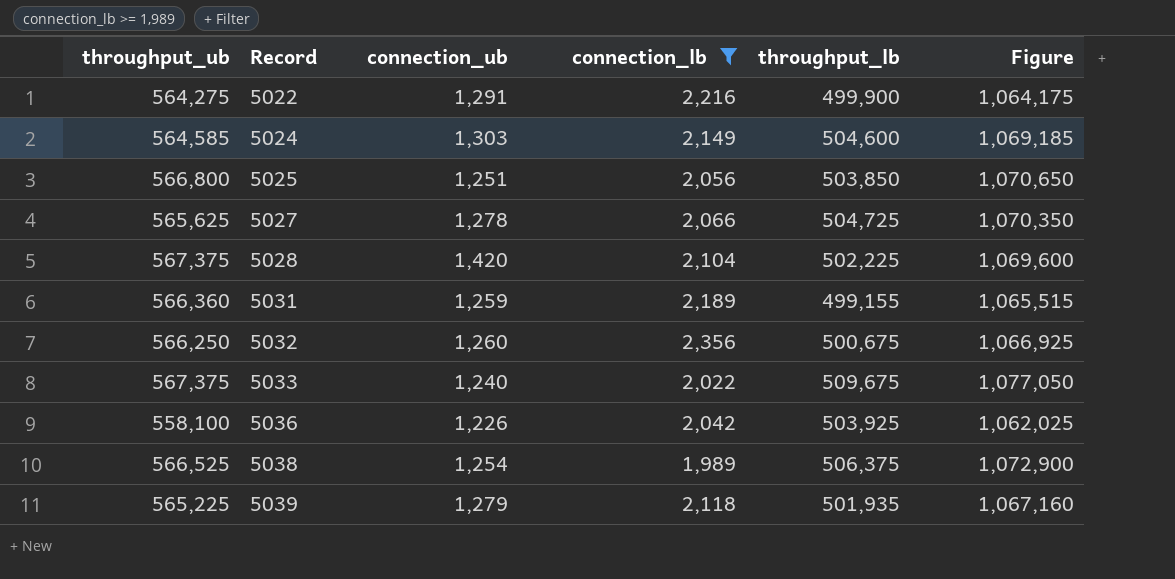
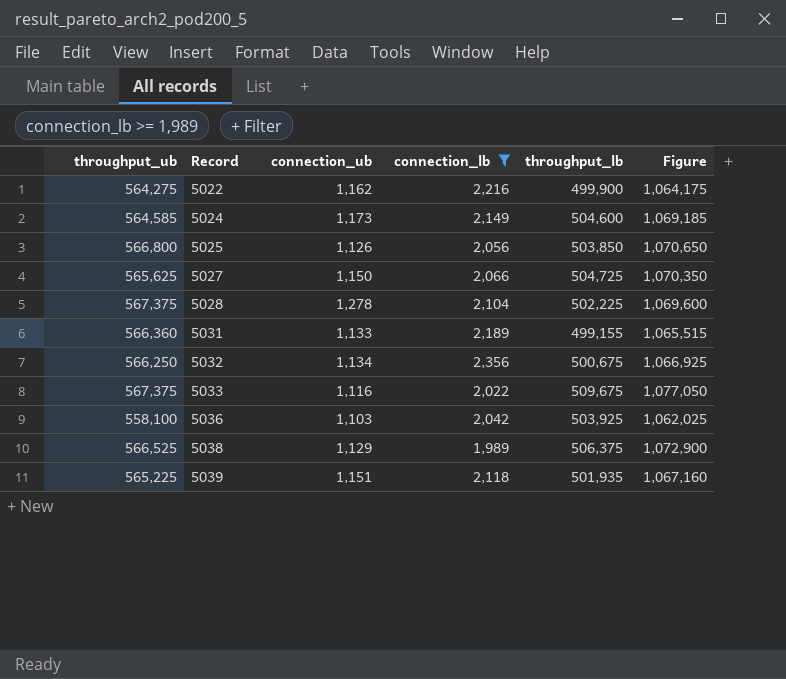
5022 | connection_ub: 1,291 -> 1,162
5024 | connection_ub: 1,303 -> 1,173
5025 | connection_ub: 1,251 -> 1,126
5027 | connection_ub: 1,278 -> 1,150
5028 | connection_ub: 1,420 -> 1,278
5031 | connection_ub: 1,259 -> 1,133
5032 | connection_ub: 1,260 -> 1,134
5033 | connection_ub: 1,240 -> 1,116
5036 | connection_ub: 1,226 -> 1,103
5038 | connection_ub: 1,254 -> 1,129
5039 | connection_ub: 1,279 -> 1,151

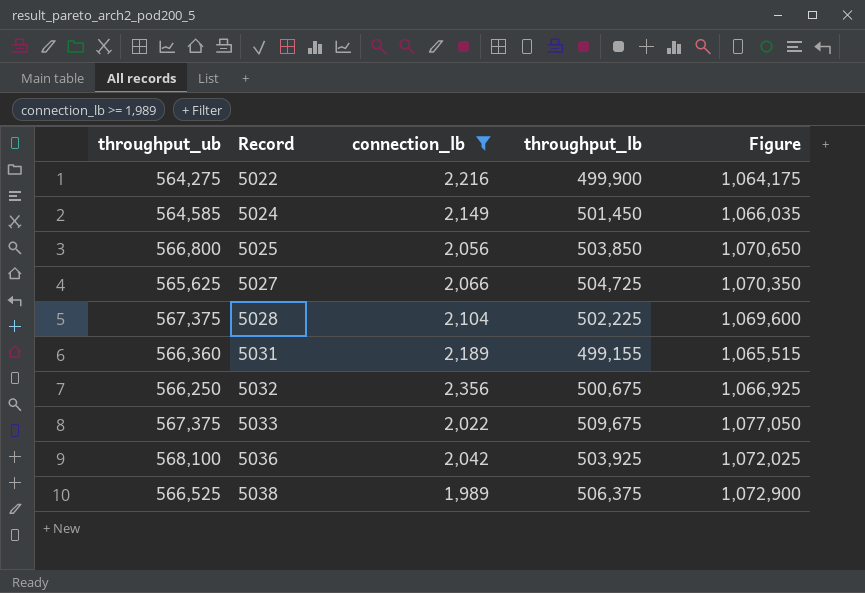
column connection_ub | position: 3 -> none
row 5039: 565,225 | 1,151 | 2,118 | 501,935 | 1,067,160 -> none
5024 | throughput_lb: 504,600 -> 501,450
5024 | Figure: 1,069,185 -> 1,066,035
5036 | throughput_ub: 558,100 -> 568,100
5036 | Figure: 1,062,025 -> 1,072,025

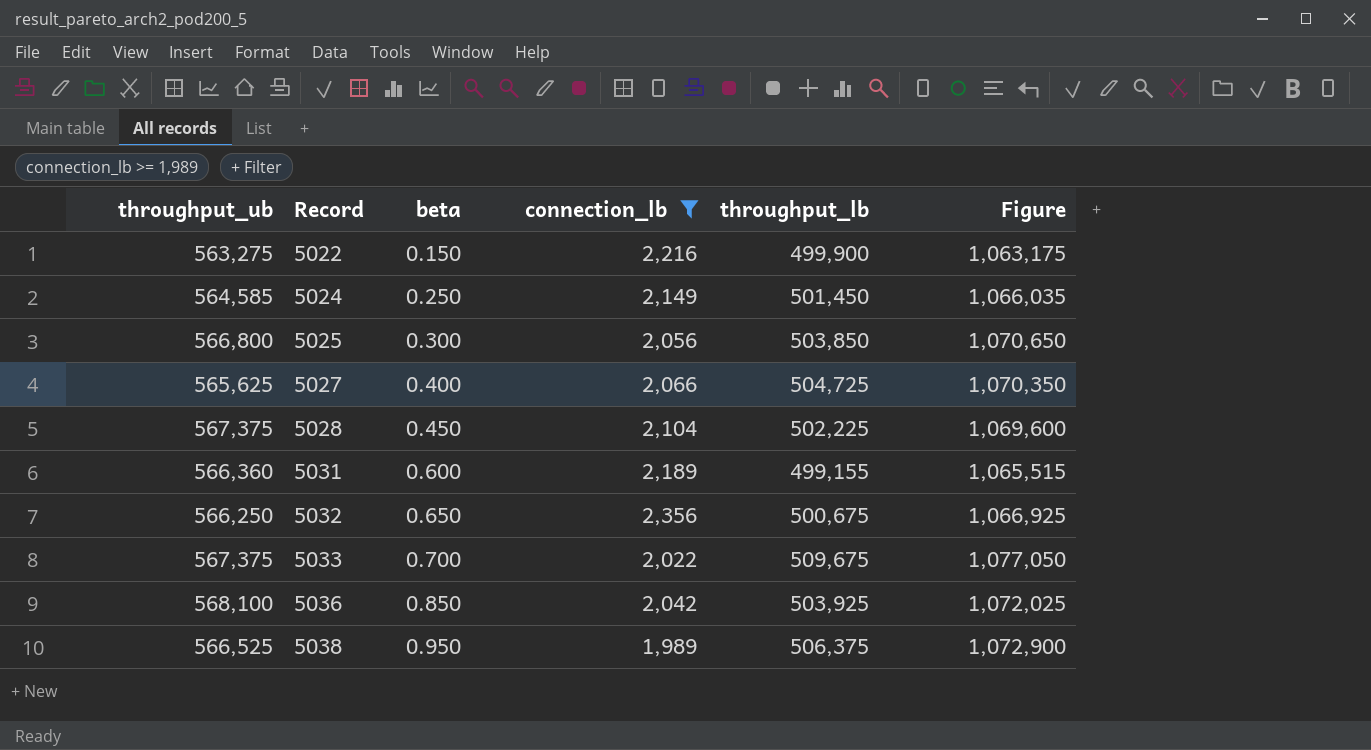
column beta | position: none -> 3
5022 | throughput_ub: 564,275 -> 563,275
5022 | Figure: 1,064,175 -> 1,063,175

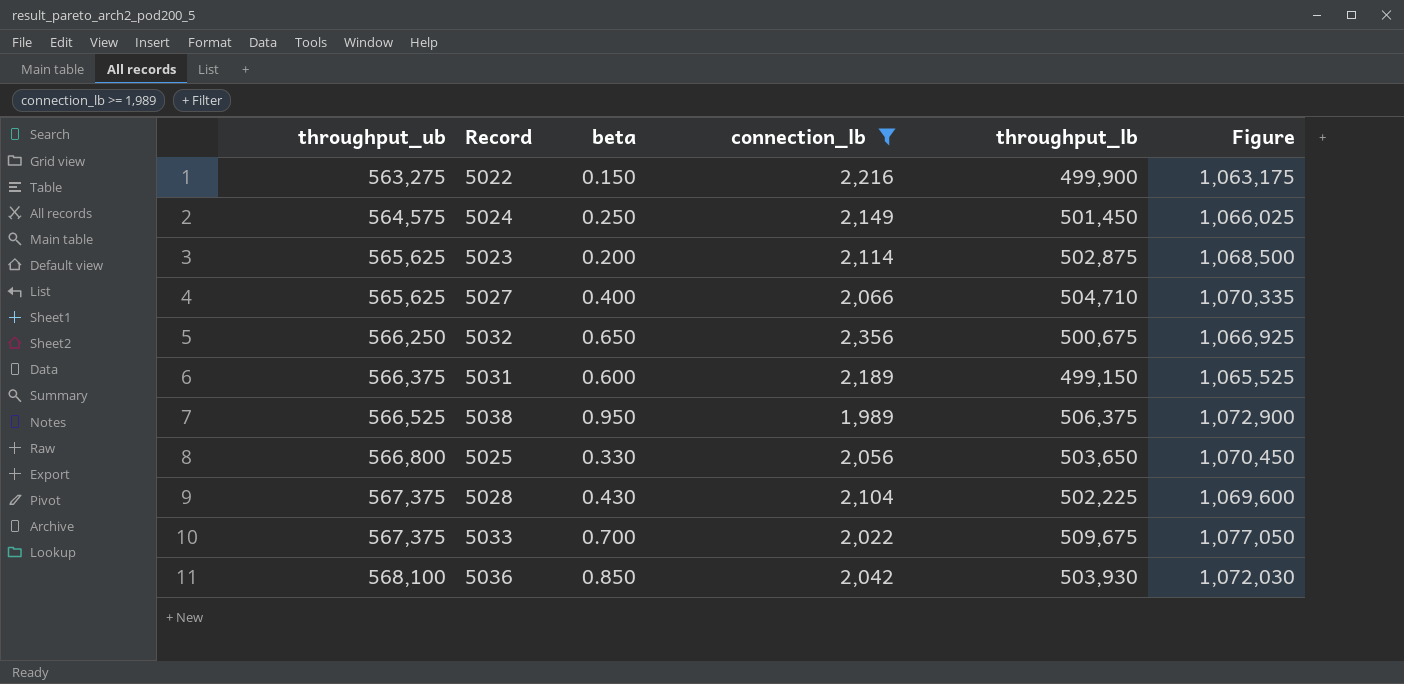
row order: Record ascending -> throughput_ub ascending
5024 | throughput_ub: 564,585 -> 564,575
5024 | Figure: 1,066,035 -> 1,066,025
row 5023: none -> 565,625 | 0.200 | 2,114 | 502,875 | 1,068,500
5027 | throughput_lb: 504,725 -> 504,710
5027 | Figure: 1,070,350 -> 1,070,335
5031 | throughput_ub: 566,360 -> 566,375
5031 | throughput_lb: 499,155 -> 499,150
5031 | Figure: 1,065,515 -> 1,065,525
5025 | beta: 0.300 -> 0.330
5025 | throughput_lb: 503,850 -> 503,650
5025 | Figure: 1,070,650 -> 1,070,450
5028 | beta: 0.450 -> 0.430
5036 | throughput_lb: 503,925 -> 503,930
5036 | Figure: 1,072,025 -> 1,072,030

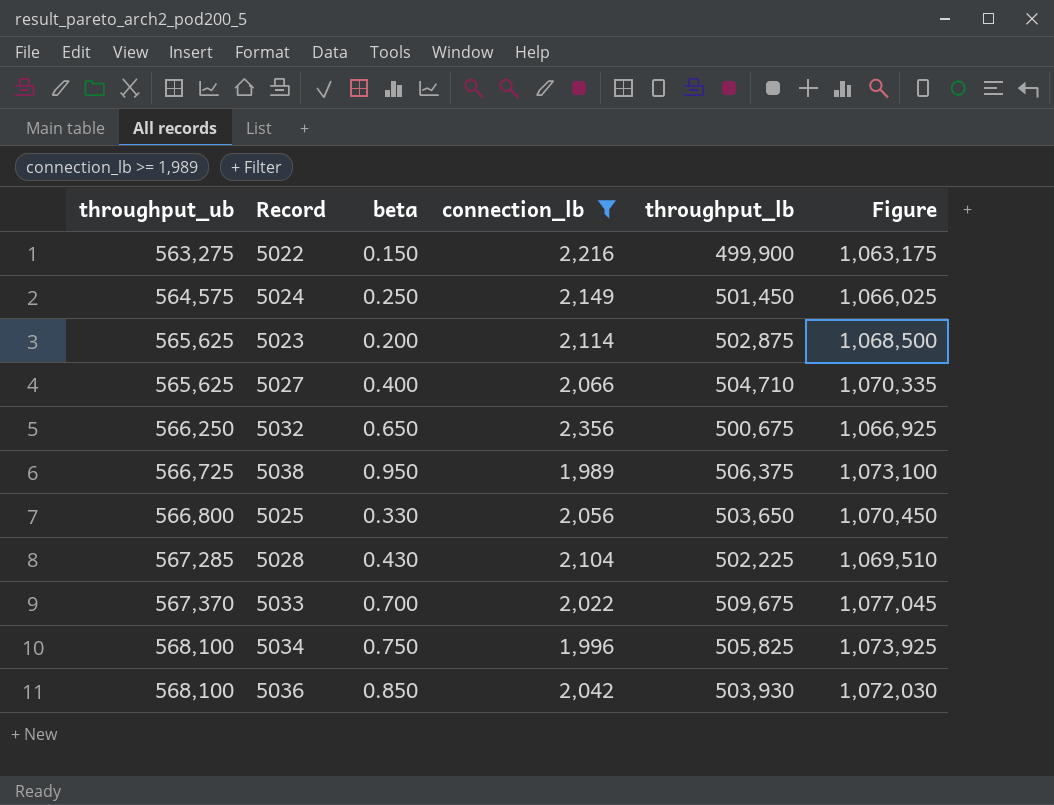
row 5031: 566,375 | 0.600 | 2,189 | 499,150 | 1,065,525 -> none
5038 | throughput_ub: 566,525 -> 566,725
5038 | Figure: 1,072,900 -> 1,073,100
5028 | throughput_ub: 567,375 -> 567,285
5028 | Figure: 1,069,600 -> 1,069,510
5033 | throughput_ub: 567,375 -> 567,370
5033 | Figure: 1,077,050 -> 1,077,045
row 5034: none -> 568,100 | 0.750 | 1,996 | 505,825 | 1,073,925

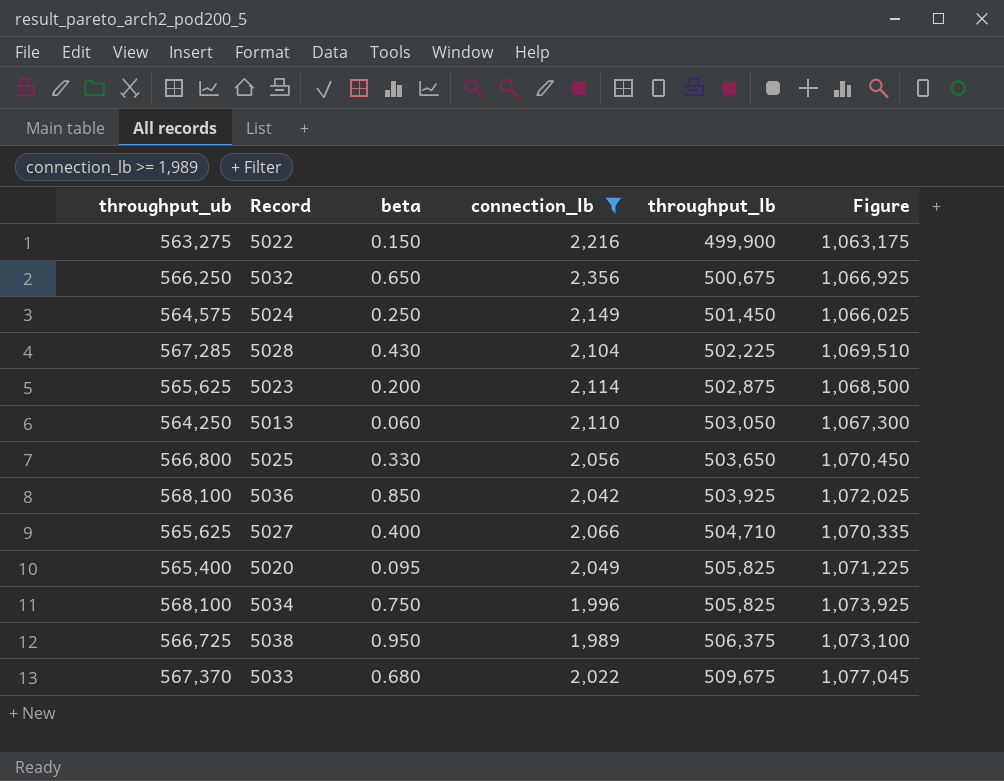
row order: throughput_ub ascending -> throughput_lb ascending
row 5013: none -> 564,250 | 0.060 | 2,110 | 503,050 | 1,067,300
5036 | throughput_lb: 503,930 -> 503,925
5036 | Figure: 1,072,030 -> 1,072,025
row 5020: none -> 565,400 | 0.095 | 2,049 | 505,825 | 1,071,225
5033 | beta: 0.700 -> 0.680

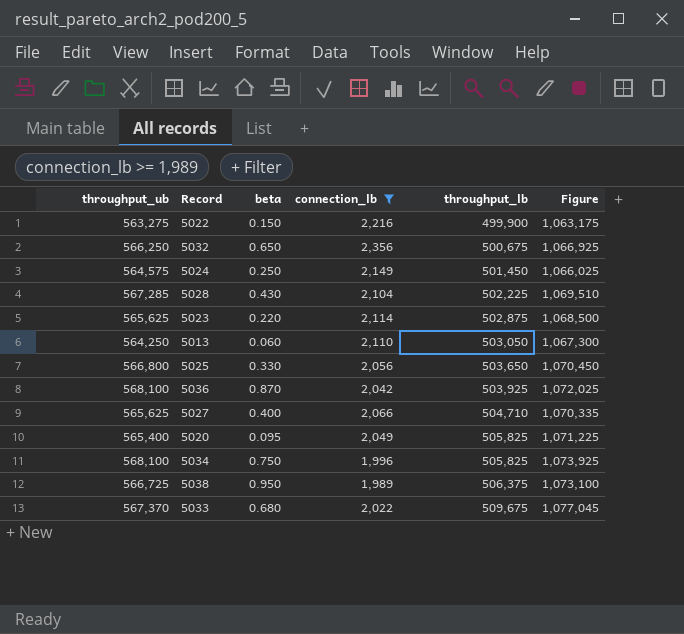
5023 | beta: 0.200 -> 0.220
5036 | beta: 0.850 -> 0.870

